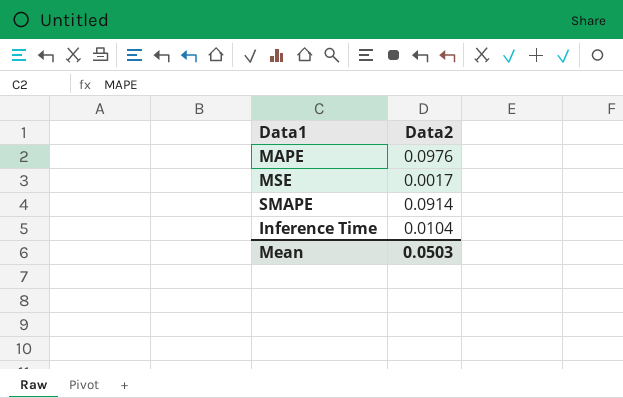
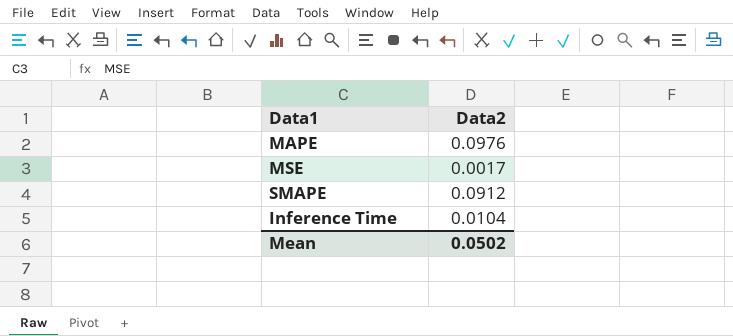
SMAPE | Data2: 0.0914 -> 0.0912
Mean | Data2: 0.0503 -> 0.0502

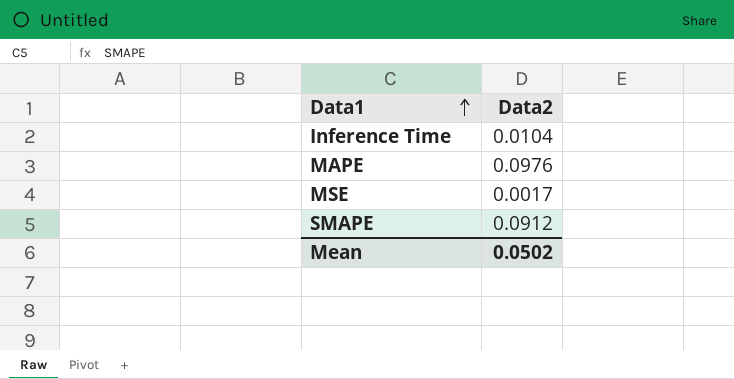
row order: none -> Data1 ascending

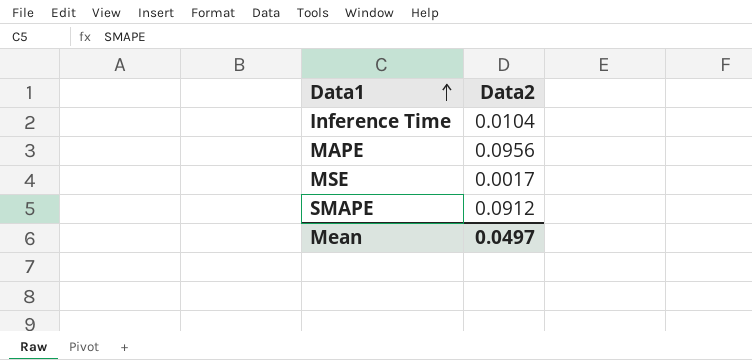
MAPE | Data2: 0.0976 -> 0.0956
Mean | Data2: 0.0502 -> 0.0497

